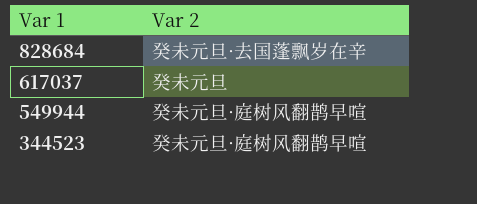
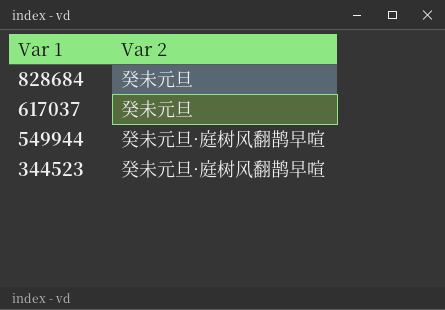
828684 | Var 2: 癸未元旦·去国蓬飘岁在辛 -> 癸未元旦

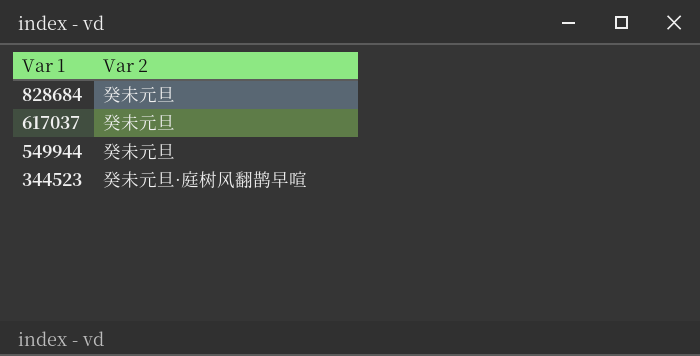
549944 | Var 2: 癸未元旦·庭树风翻鹊早喧 -> 癸未元旦

